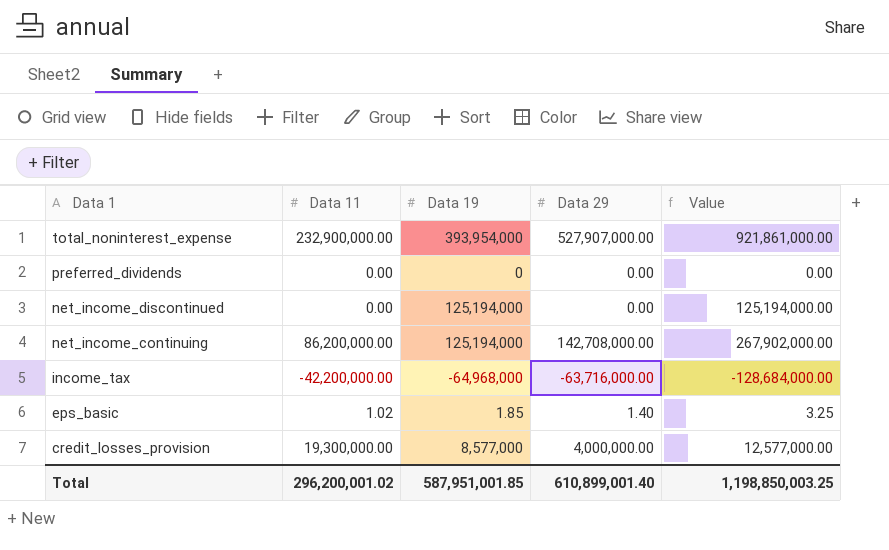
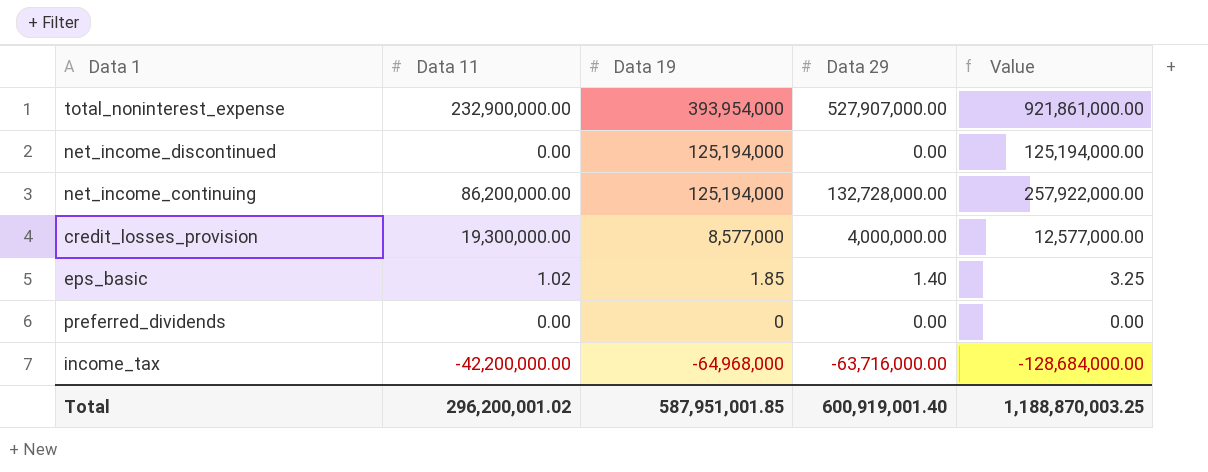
row order: Data 1 descending -> Data 19 descending
net_income_continuing | Data 29: 142,708,000.00 -> 132,728,000.00
net_income_continuing | Value: 267,902,000.00 -> 257,922,000.00
Total | Data 29: 610,899,001.40 -> 600,919,001.40
Total | Value: 1,198,850,003.25 -> 1,188,870,003.25

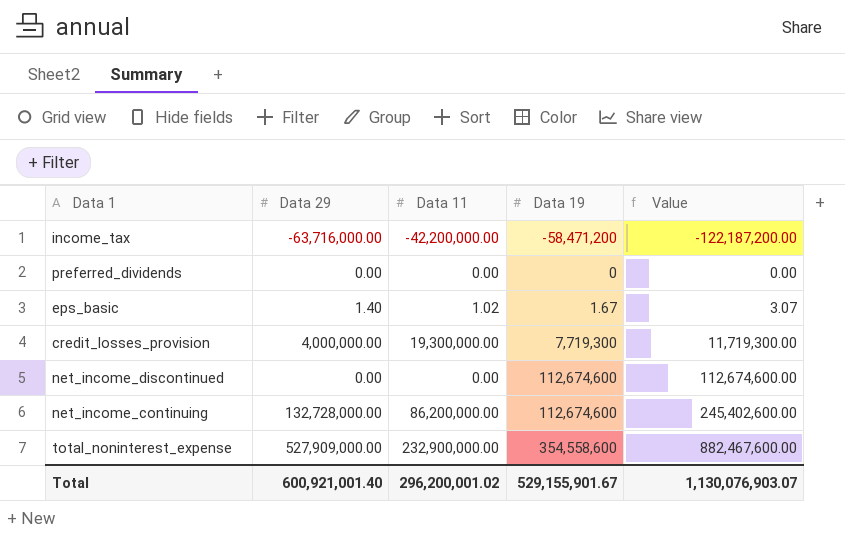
row order: Data 19 descending -> Data 19 ascending
column Data 29 | position: 4 -> 2
income_tax | Data 19: -64,968,000 -> -58,471,200
income_tax | Value: -128,684,000.00 -> -122,187,200.00
eps_basic | Data 19: 1.85 -> 1.67
eps_basic | Value: 3.25 -> 3.07
credit_losses_provision | Data 19: 8,577,000 -> 7,719,300
credit_losses_provision | Value: 12,577,000.00 -> 11,719,300.00
net_income_discontinued | Data 19: 125,194,000 -> 112,674,600
net_income_discontinued | Value: 125,194,000.00 -> 112,674,600.00
net_income_continuing | Data 19: 125,194,000 -> 112,674,600
net_income_continuing | Value: 257,922,000.00 -> 245,402,600.00
total_noninterest_expense | Data 29: 527,907,000.00 -> 527,909,000.00
total_noninterest_expense | Data 19: 393,954,000 -> 354,558,600
total_noninterest_expense | Value: 921,861,000.00 -> 882,467,600.00
Total | Data 29: 600,919,001.40 -> 600,921,001.40
Total | Data 19: 587,951,001.85 -> 529,155,901.67
Total | Value: 1,188,870,003.25 -> 1,130,076,903.07

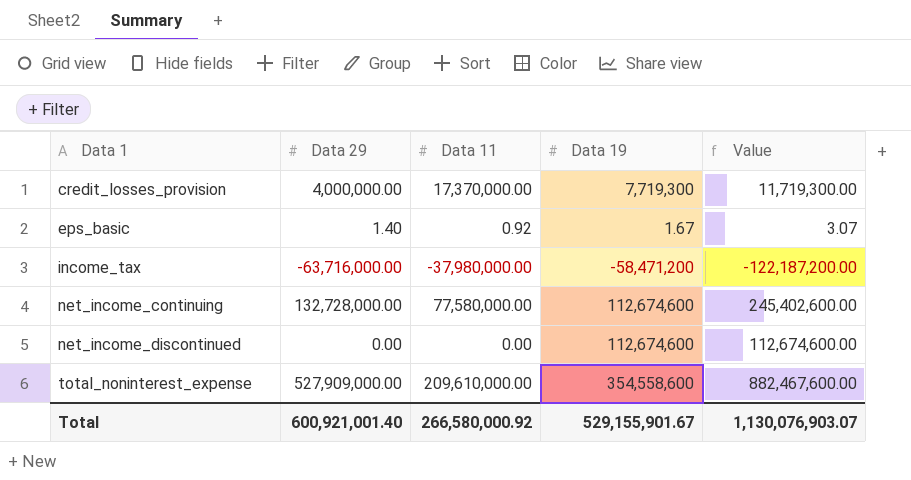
row order: Data 19 ascending -> Data 1 ascending
row preferred_dividends: 0.00 | 0.00 | 0 | 0.00 -> none
credit_losses_provision | Data 11: 19,300,000.00 -> 17,370,000.00
eps_basic | Data 11: 1.02 -> 0.92
income_tax | Data 11: -42,200,000.00 -> -37,980,000.00
net_income_continuing | Data 11: 86,200,000.00 -> 77,580,000.00
total_noninterest_expense | Data 11: 232,900,000.00 -> 209,610,000.00
Total | Data 11: 296,200,001.02 -> 266,580,000.92

